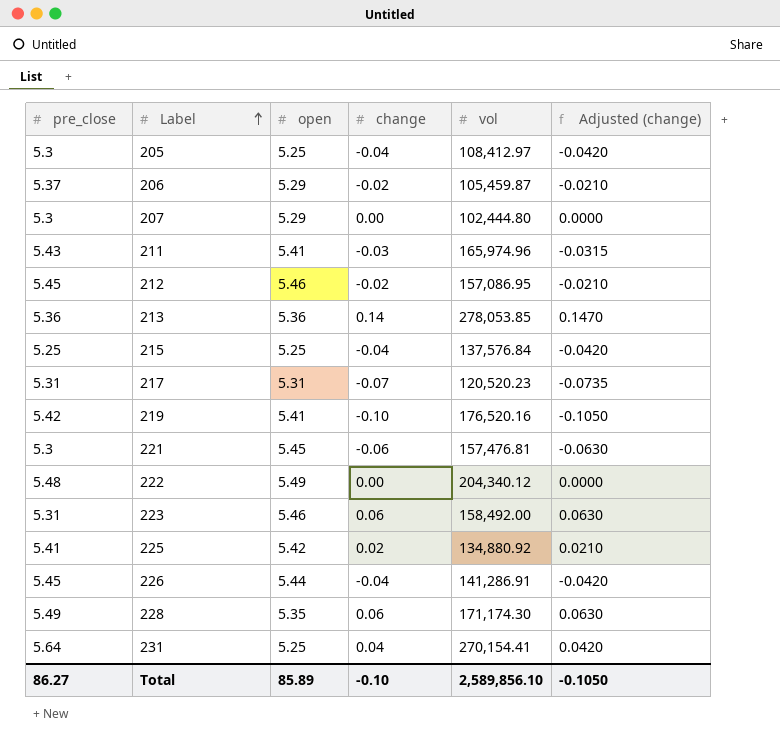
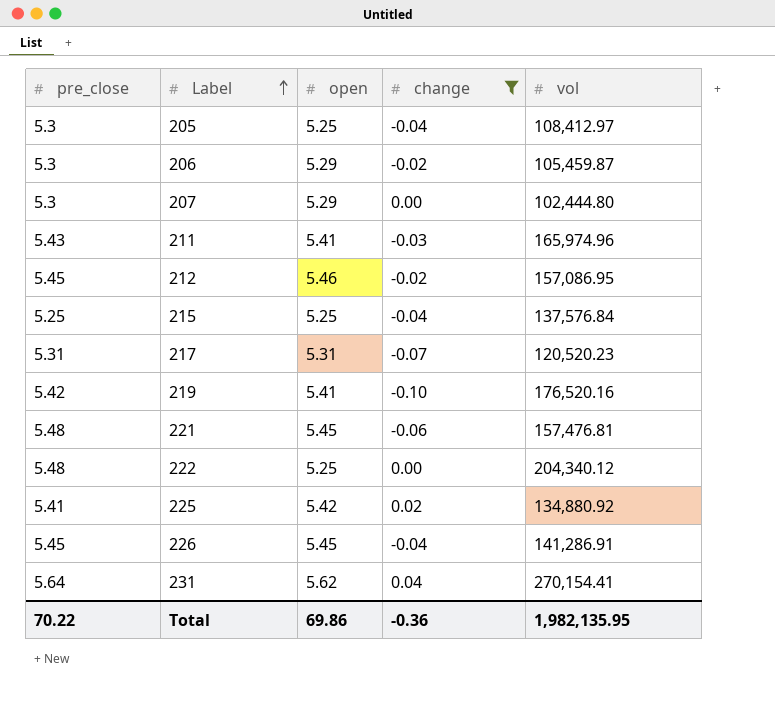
filter: none -> change <= 0.04
column Adjusted (change) | formula: [change] * 1.05 -> none
206 | pre_close: 5.37 -> 5.3
221 | pre_close: 5.3 -> 5.48
222 | open: 5.49 -> 5.25
226 | open: 5.44 -> 5.45
231 | open: 5.25 -> 5.62
Total | pre_close: 86.27 -> 70.22
Total | open: 85.89 -> 69.86
Total | change: -0.10 -> -0.36
Total | vol: 2,589,856.10 -> 1,982,135.95

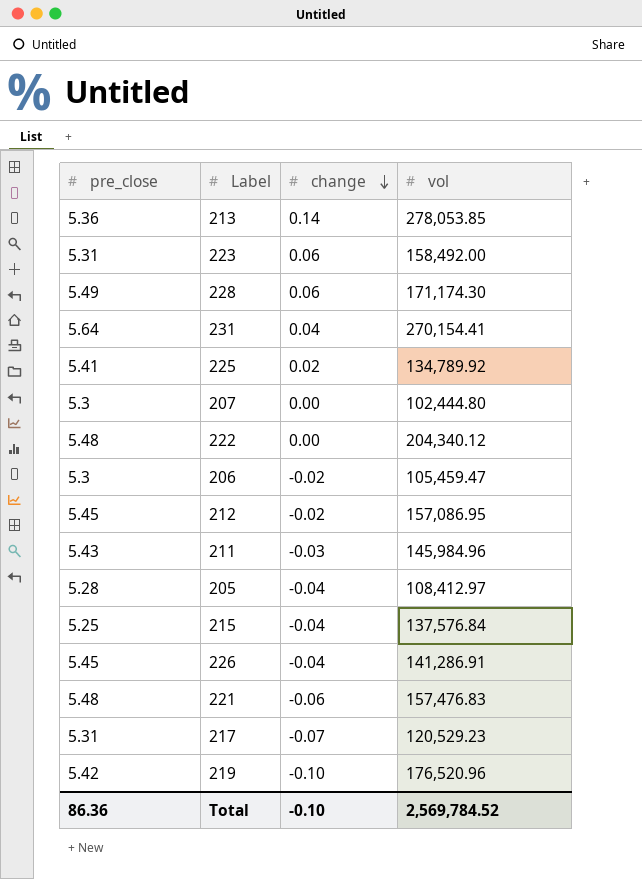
filter: change <= 0.04 -> none
row order: Label ascending -> change descending
column open | position: 3 -> none
225 | vol: 134,880.92 -> 134,789.92
206 | vol: 105,459.87 -> 105,459.47
211 | vol: 165,974.96 -> 145,984.96
205 | pre_close: 5.3 -> 5.28
221 | vol: 157,476.81 -> 157,476.83
217 | vol: 120,520.23 -> 120,529.23
219 | vol: 176,520.16 -> 176,520.96
Total | pre_close: 70.22 -> 86.36
Total | change: -0.36 -> -0.10
Total | vol: 1,982,135.95 -> 2,569,784.52

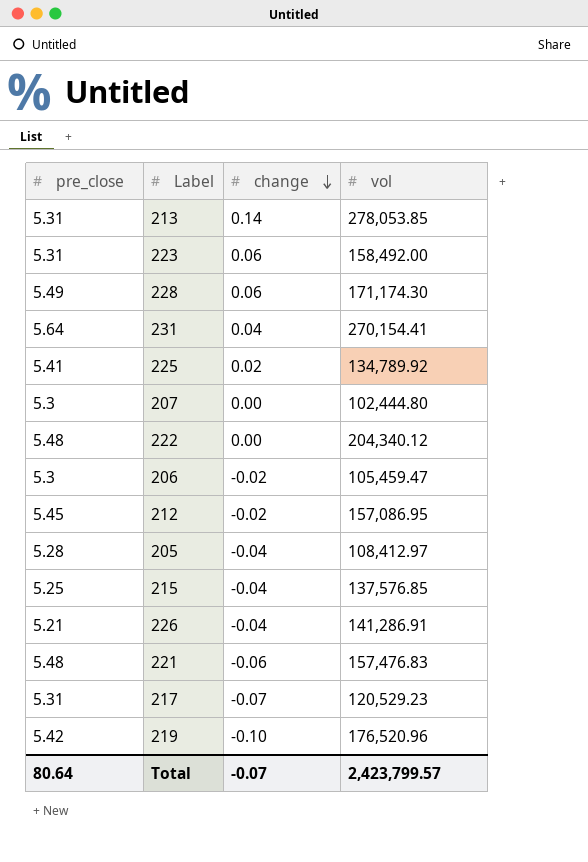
row 211: 5.43 | -0.03 | 145,984.96 -> none
213 | pre_close: 5.36 -> 5.31
215 | vol: 137,576.84 -> 137,576.85
226 | pre_close: 5.45 -> 5.21
Total | pre_close: 86.36 -> 80.64
Total | change: -0.10 -> -0.07
Total | vol: 2,569,784.52 -> 2,423,799.57

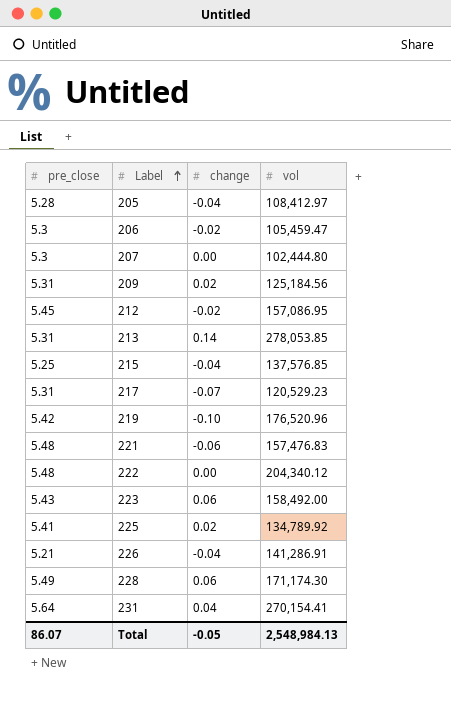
row order: change descending -> Label ascending
row 209: none -> 5.31 | 0.02 | 125,184.56
223 | pre_close: 5.31 -> 5.43
Total | pre_close: 80.64 -> 86.07
Total | change: -0.07 -> -0.05
Total | vol: 2,423,799.57 -> 2,548,984.13

